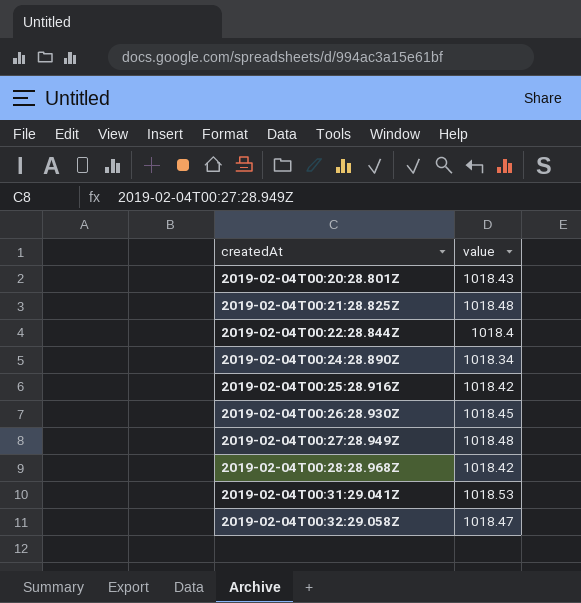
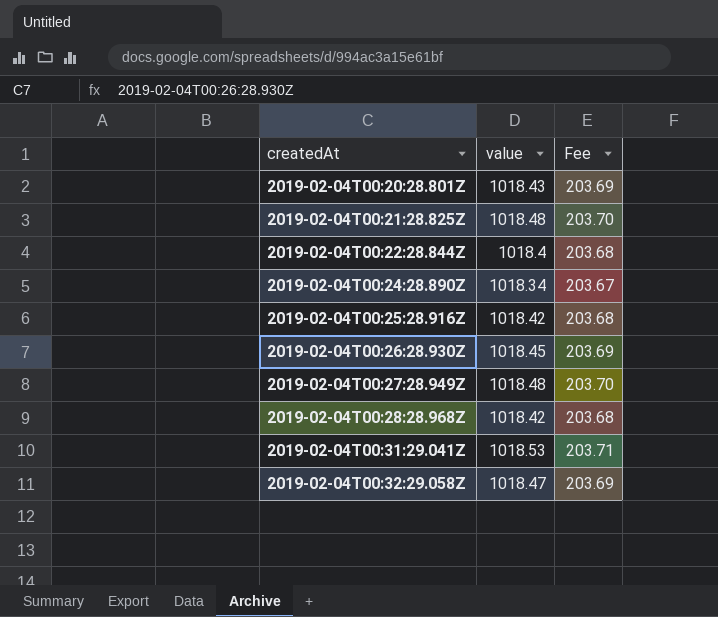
column Fee | formula: none -> [value] * 0.2

